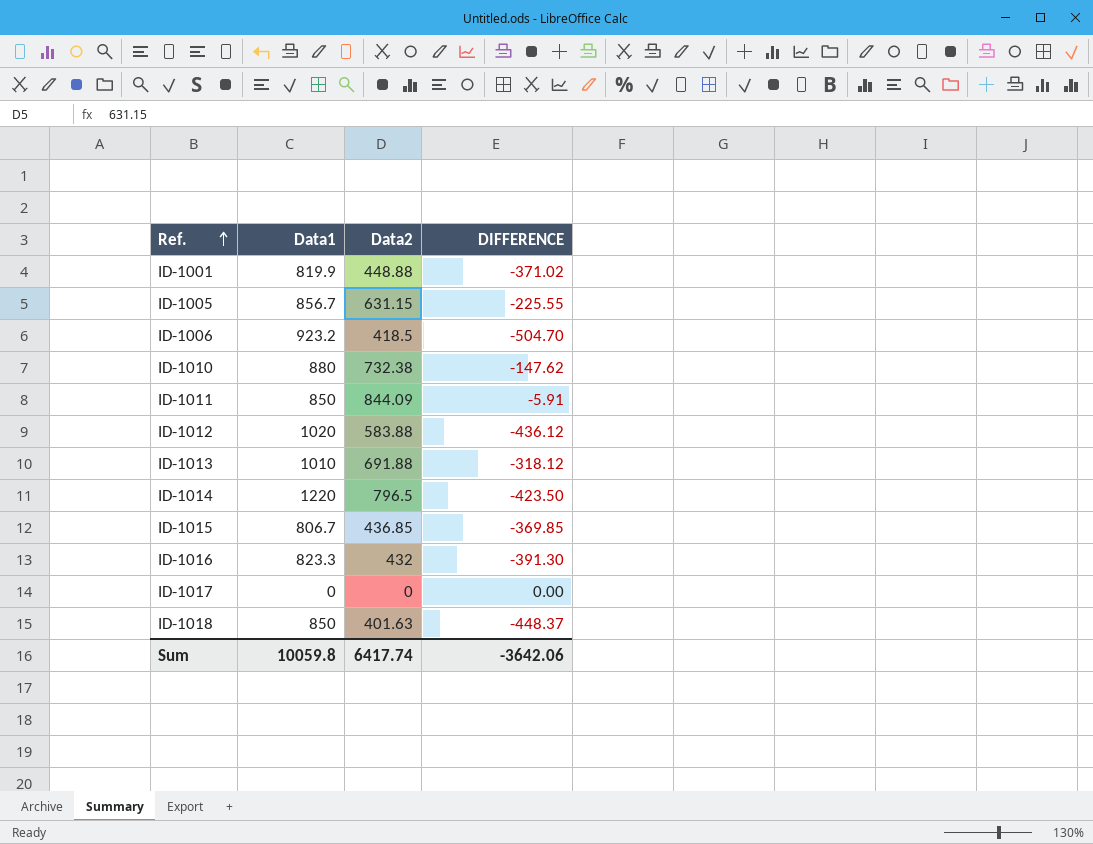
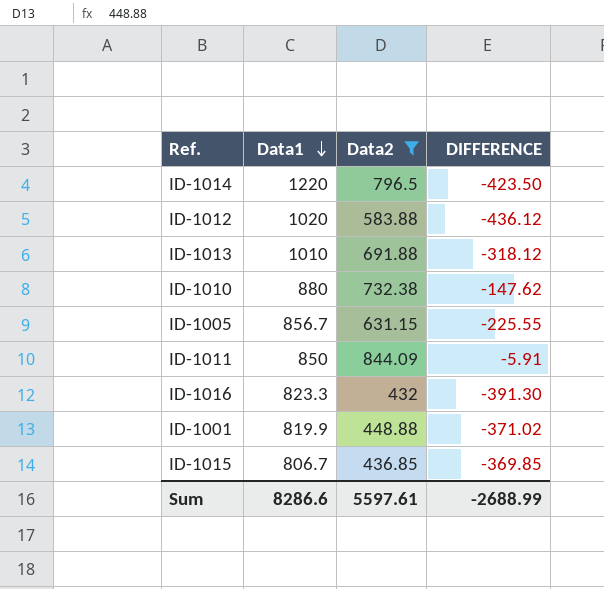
filter: none -> Data2 >= 432
row order: Ref. ascending -> Data1 descending
Sum | Data1: 10059.8 -> 8286.6
Sum | Data2: 6417.74 -> 5597.61
Sum | DIFFERENCE: -3642.06 -> -2688.99

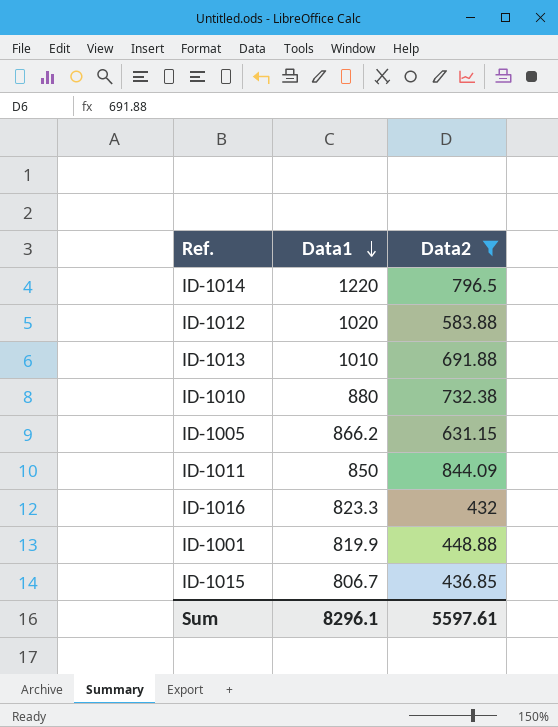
column DIFFERENCE | formula: [Data2] - [Data1] -> none
ID-1005 | Data1: 856.7 -> 866.2
Sum | Data1: 8286.6 -> 8296.1

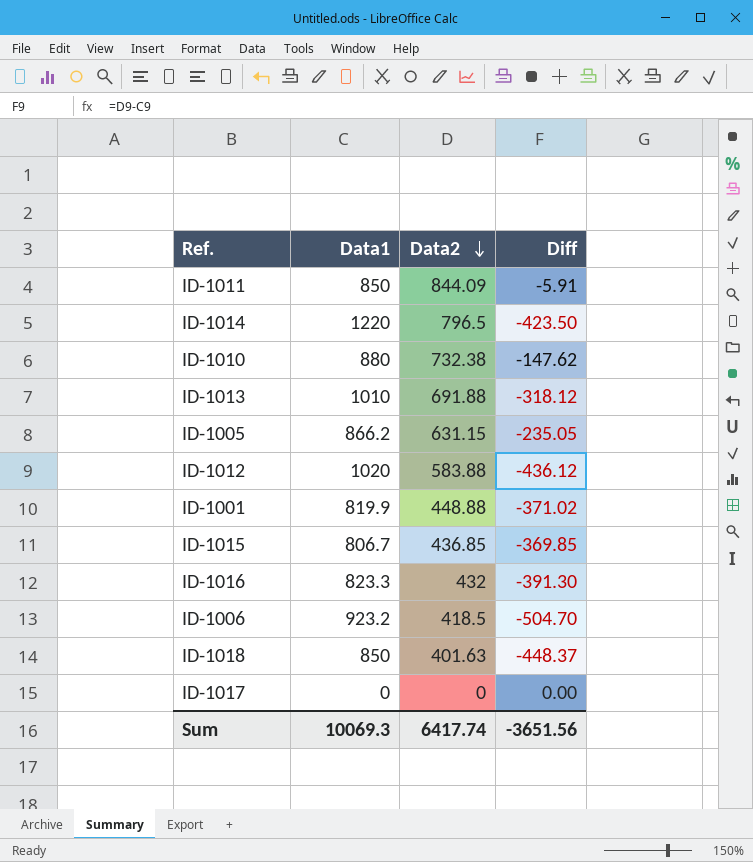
filter: Data2 >= 432 -> none
row order: Data1 descending -> Data2 descending
column Diff | formula: none -> [Data2] - [Data1]
Sum | Data1: 8296.1 -> 10069.3
Sum | Data2: 5597.61 -> 6417.74

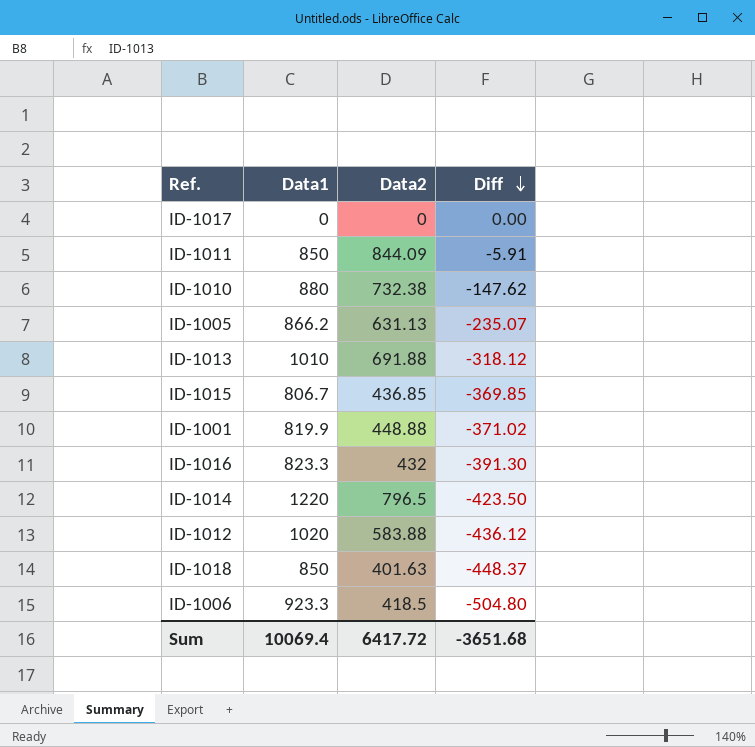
row order: Data2 descending -> Diff descending
ID-1005 | Data2: 631.15 -> 631.13
ID-1005 | Diff: -235.05 -> -235.07
ID-1006 | Data1: 923.2 -> 923.3
ID-1006 | Diff: -504.70 -> -504.80
Sum | Data1: 10069.3 -> 10069.4
Sum | Data2: 6417.74 -> 6417.72
Sum | Diff: -3651.56 -> -3651.68

